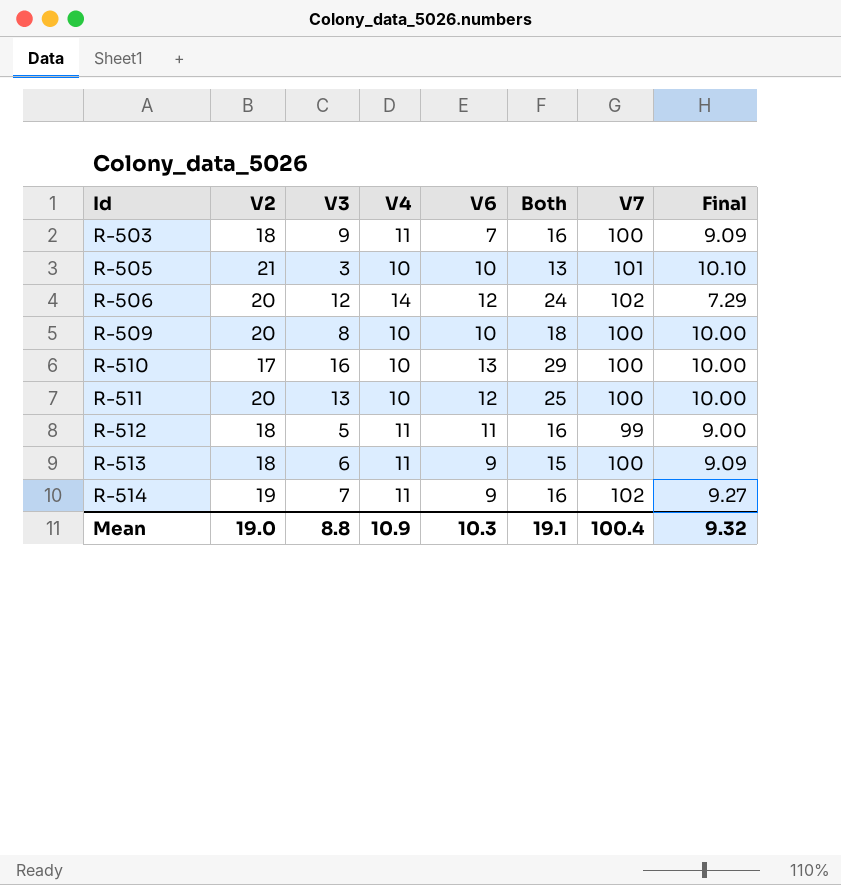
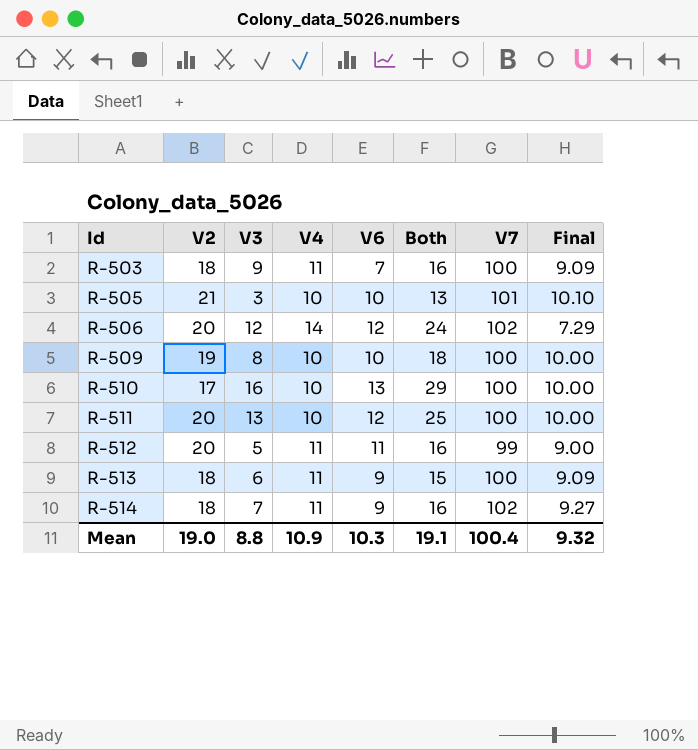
R-509 | V2: 20 -> 19
R-512 | V2: 18 -> 20
R-514 | V2: 19 -> 18

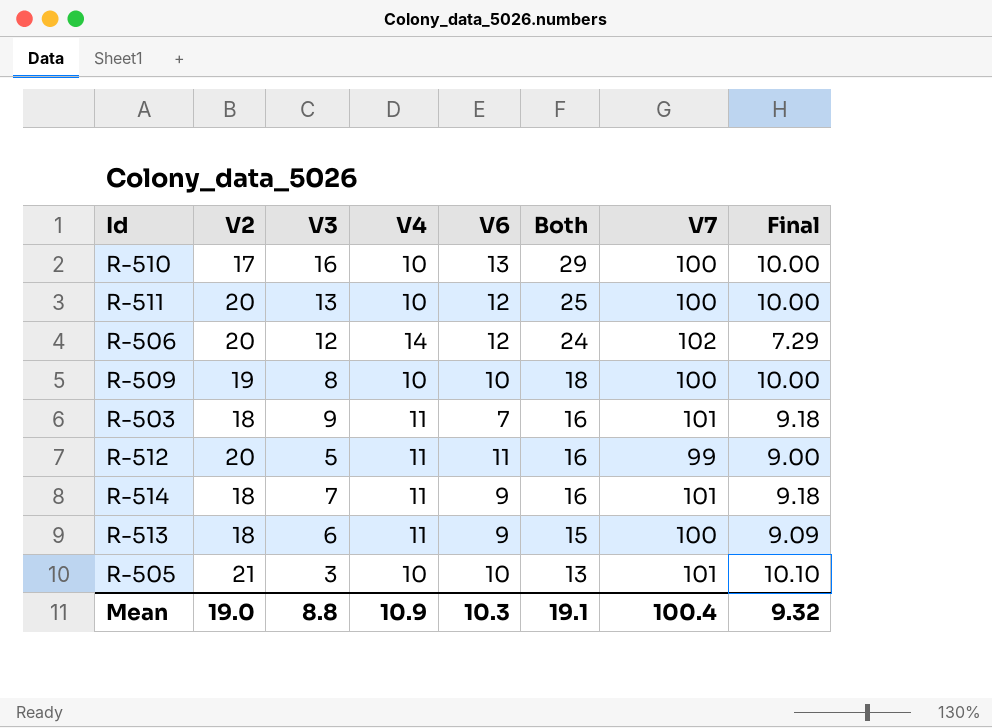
row order: Id ascending -> Both descending
R-503 | V7: 100 -> 101
R-503 | Final: 9.09 -> 9.18
R-514 | V7: 102 -> 101
R-514 | Final: 9.27 -> 9.18

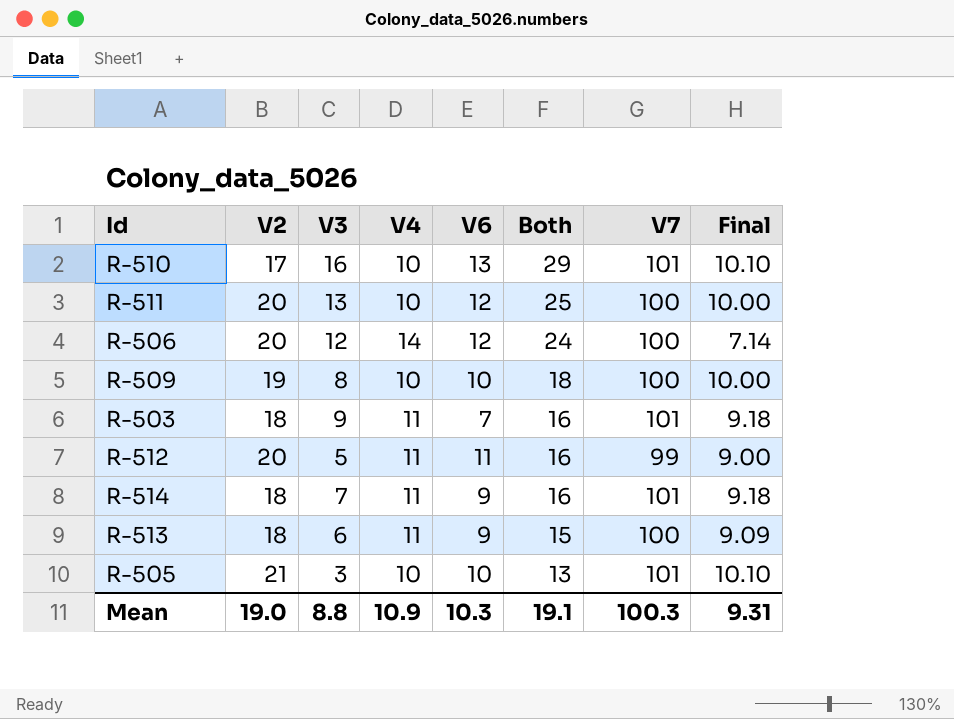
R-510 | V7: 100 -> 101
R-510 | Final: 10.00 -> 10.10
R-506 | V7: 102 -> 100
R-506 | Final: 7.29 -> 7.14
Mean | V7: 100.4 -> 100.3
Mean | Final: 9.32 -> 9.31

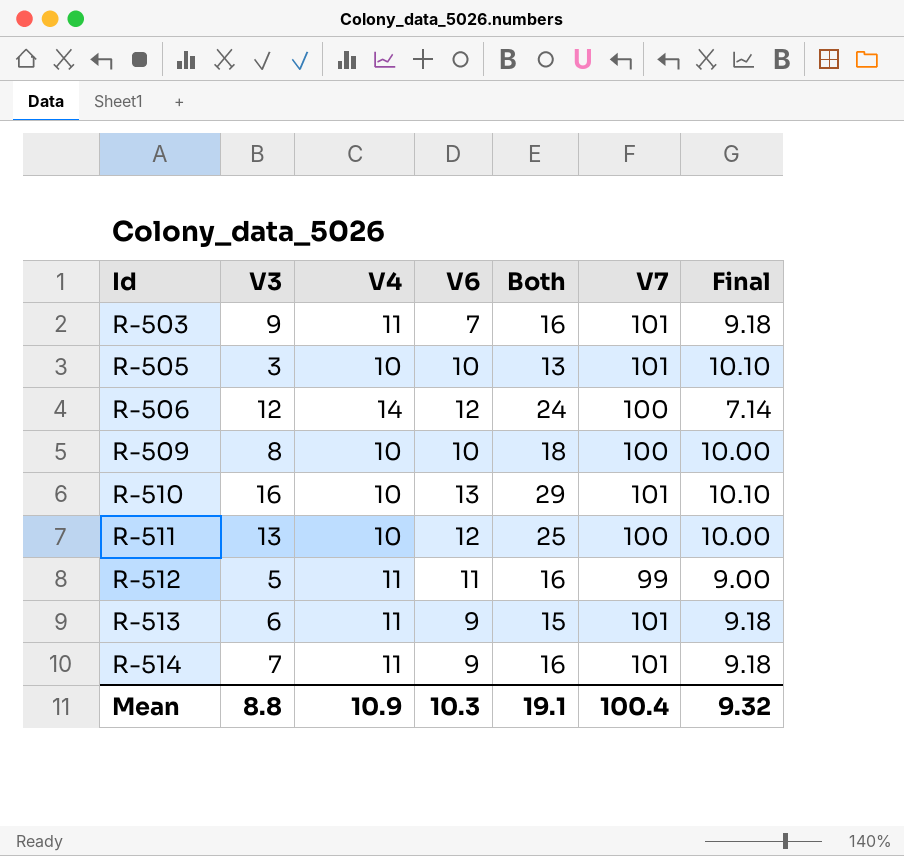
row order: Both descending -> Id ascending
column V2 | position: 2 -> none
R-513 | V7: 100 -> 101
R-513 | Final: 9.09 -> 9.18
Mean | V7: 100.3 -> 100.4
Mean | Final: 9.31 -> 9.32

